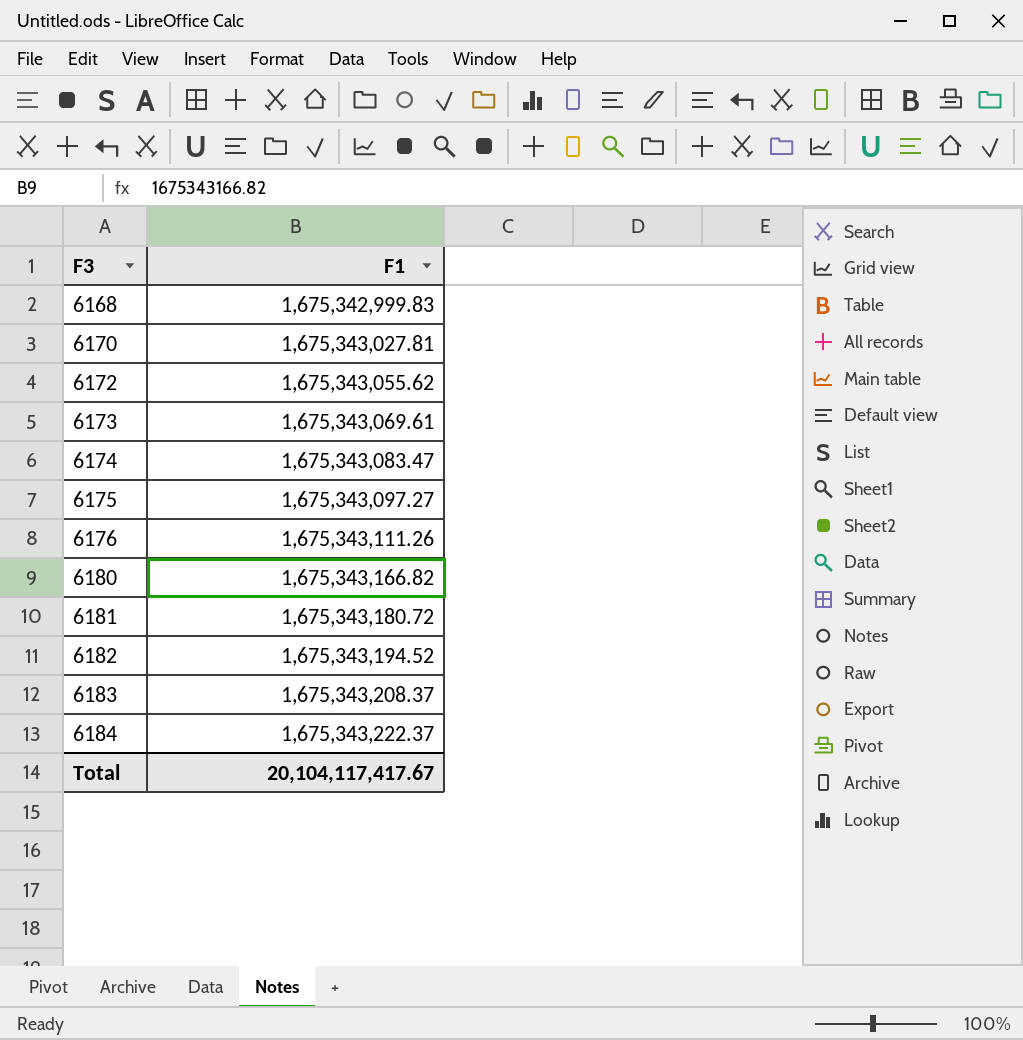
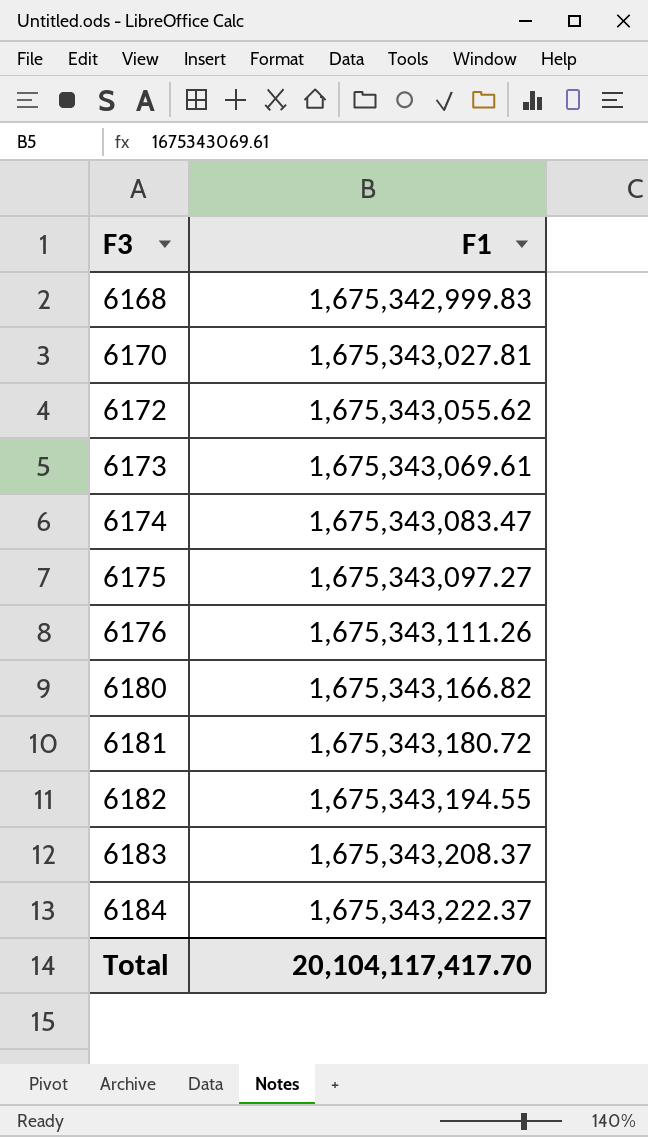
6182 | F1: 1,675,343,194.52 -> 1,675,343,194.55
Total | F1: 20,104,117,417.67 -> 20,104,117,417.70

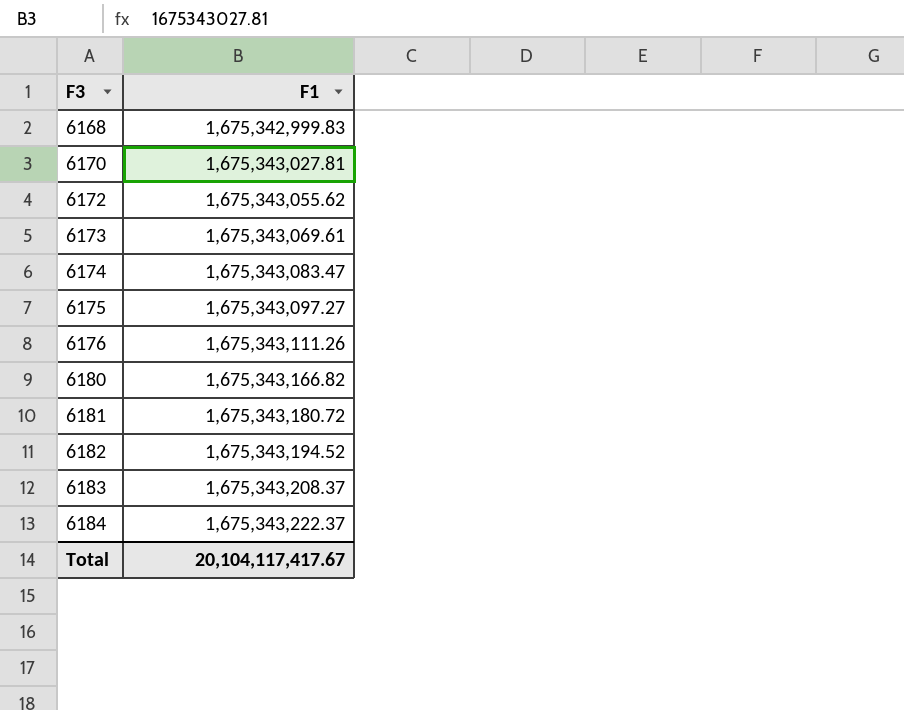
6182 | F1: 1,675,343,194.55 -> 1,675,343,194.52
Total | F1: 20,104,117,417.70 -> 20,104,117,417.67

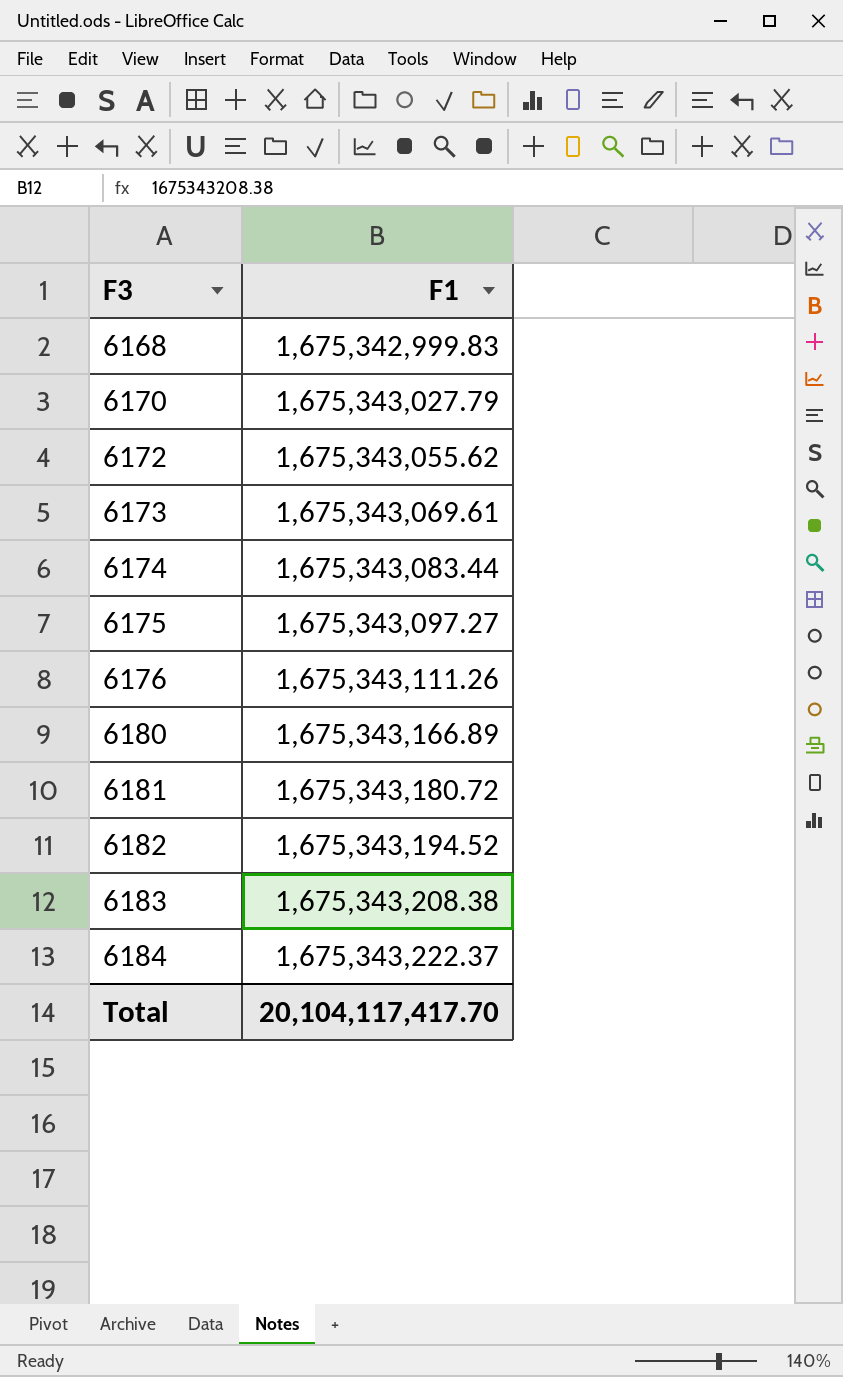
6170 | F1: 1,675,343,027.81 -> 1,675,343,027.79
6174 | F1: 1,675,343,083.47 -> 1,675,343,083.44
6180 | F1: 1,675,343,166.82 -> 1,675,343,166.89
6183 | F1: 1,675,343,208.37 -> 1,675,343,208.38
Total | F1: 20,104,117,417.67 -> 20,104,117,417.70

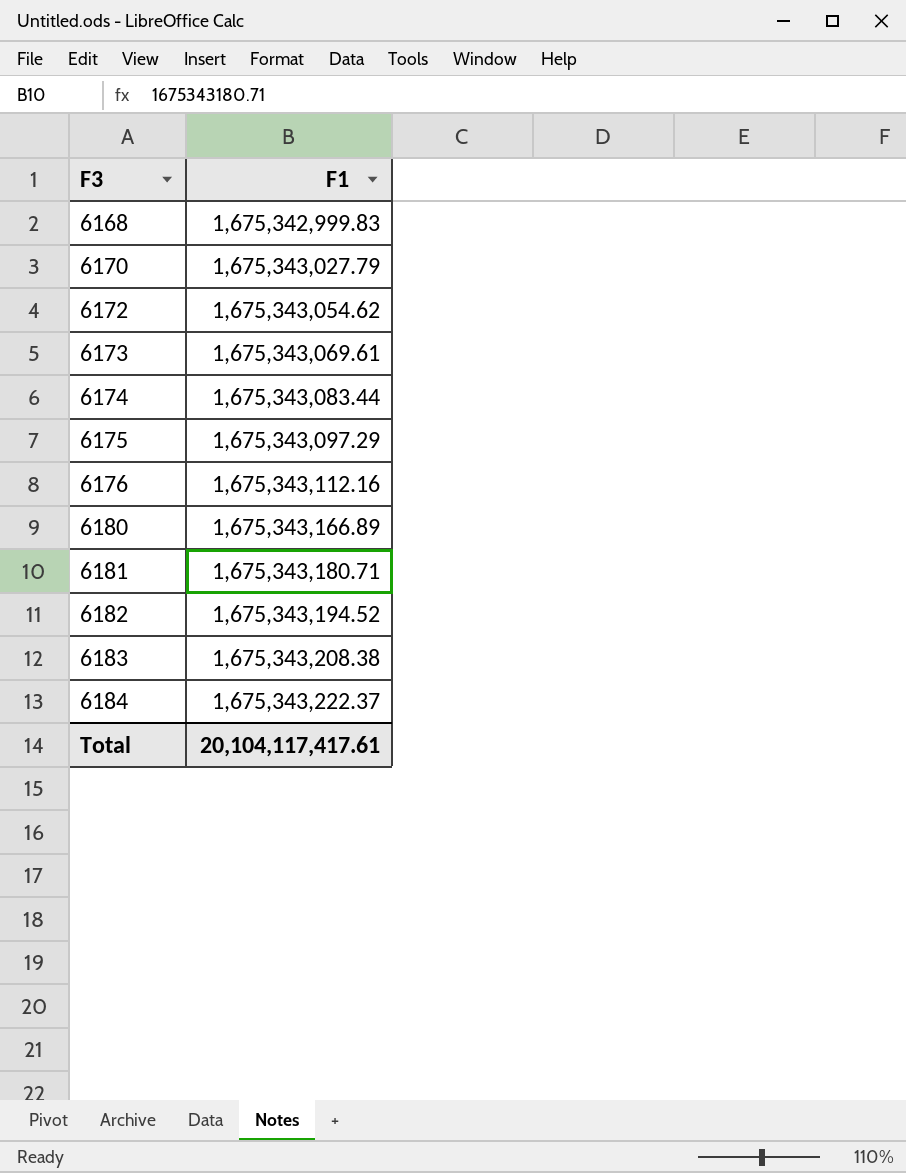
6172 | F1: 1,675,343,055.62 -> 1,675,343,054.62
6175 | F1: 1,675,343,097.27 -> 1,675,343,097.29
6176 | F1: 1,675,343,111.26 -> 1,675,343,112.16
6181 | F1: 1,675,343,180.72 -> 1,675,343,180.71
Total | F1: 20,104,117,417.70 -> 20,104,117,417.61

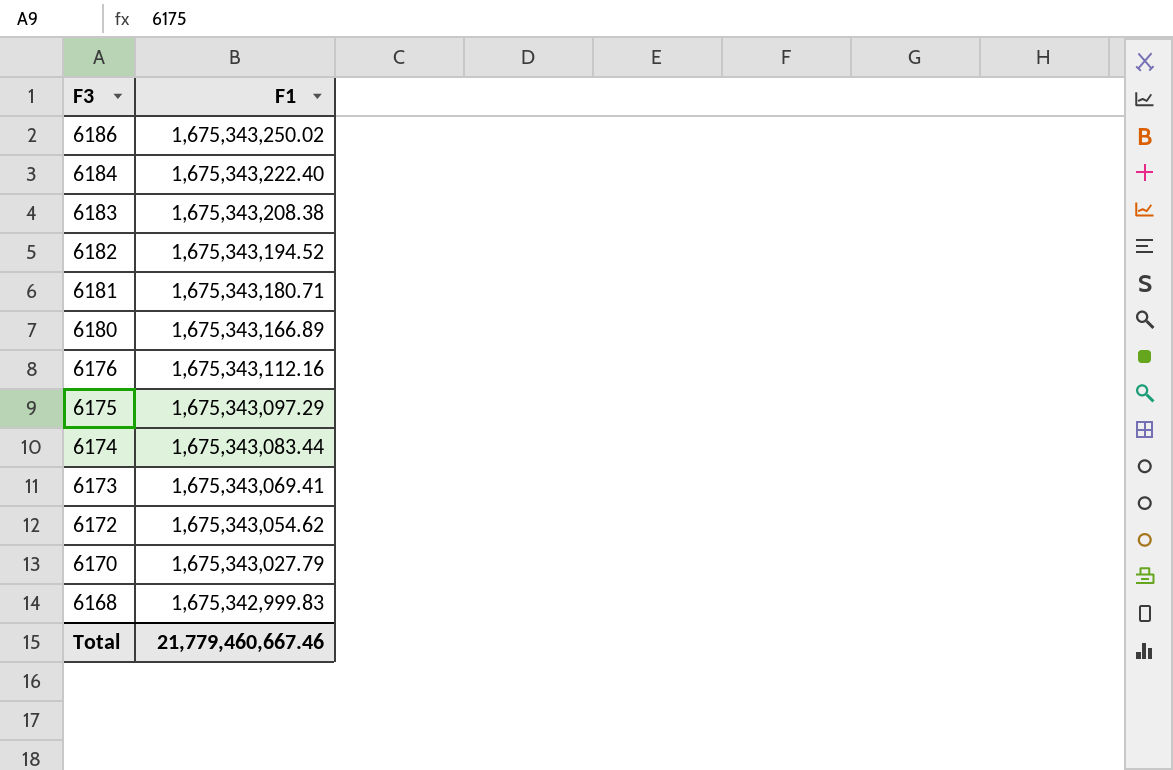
row order: F3 ascending -> F3 descending
row 6186: none -> 1,675,343,250.02
6184 | F1: 1,675,343,222.37 -> 1,675,343,222.40
6173 | F1: 1,675,343,069.61 -> 1,675,343,069.41
Total | F1: 20,104,117,417.61 -> 21,779,460,667.46

